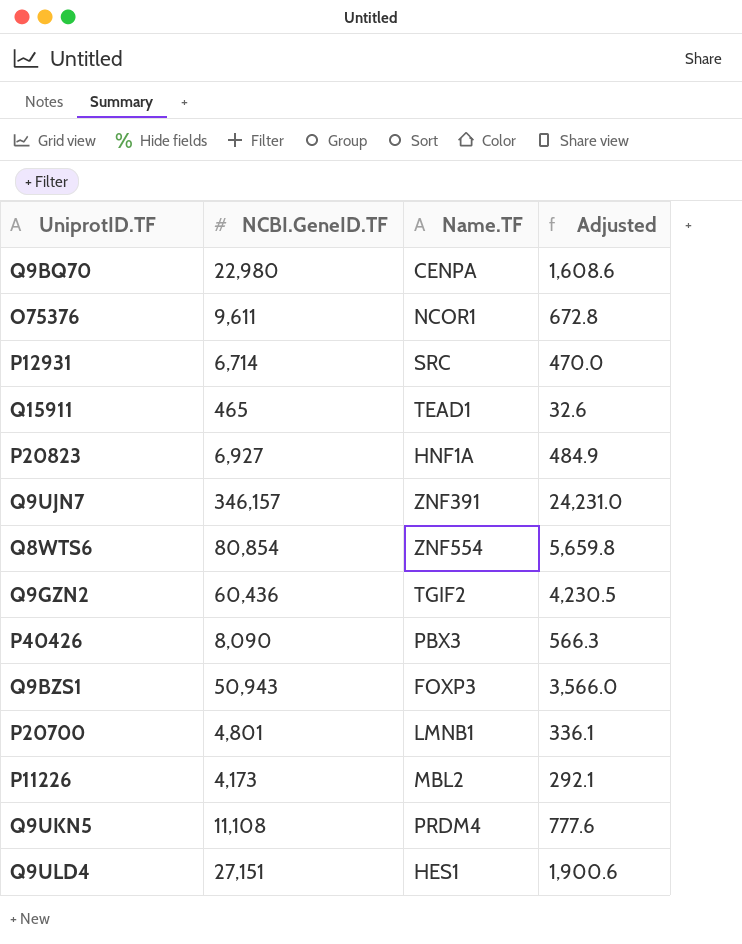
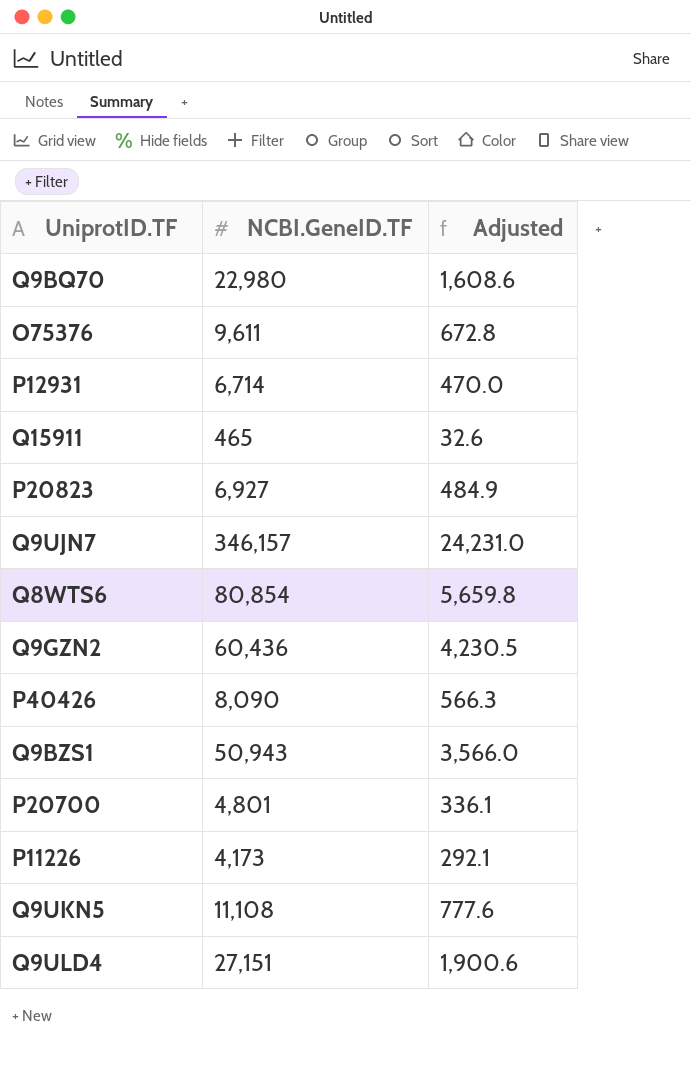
column Name.TF | position: 3 -> none

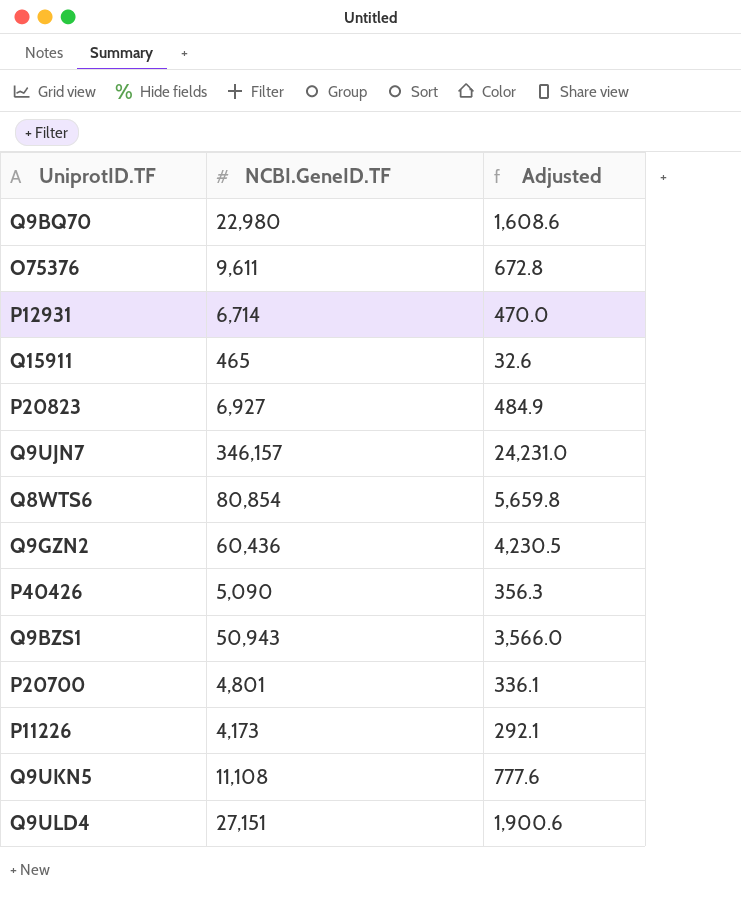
P40426 | NCBI.GeneID.TF: 8,090 -> 5,090
P40426 | Adjusted: 566.3 -> 356.3

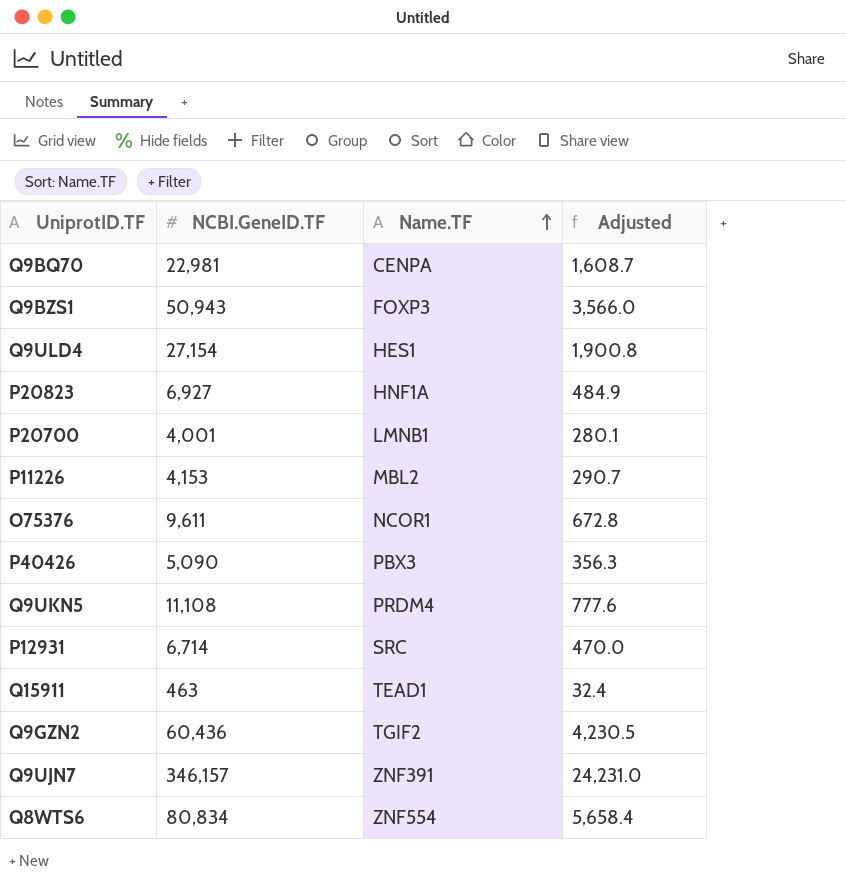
row order: none -> Name.TF ascending
column Name.TF | position: none -> 3
Q9BQ70 | NCBI.GeneID.TF: 22,980 -> 22,981
Q9BQ70 | Adjusted: 1,608.6 -> 1,608.7
Q9ULD4 | NCBI.GeneID.TF: 27,151 -> 27,154
Q9ULD4 | Adjusted: 1,900.6 -> 1,900.8
P20700 | NCBI.GeneID.TF: 4,801 -> 4,001
P20700 | Adjusted: 336.1 -> 280.1
P11226 | NCBI.GeneID.TF: 4,173 -> 4,153
P11226 | Adjusted: 292.1 -> 290.7
Q15911 | NCBI.GeneID.TF: 465 -> 463
Q15911 | Adjusted: 32.6 -> 32.4
Q8WTS6 | NCBI.GeneID.TF: 80,854 -> 80,834
Q8WTS6 | Adjusted: 5,659.8 -> 5,658.4

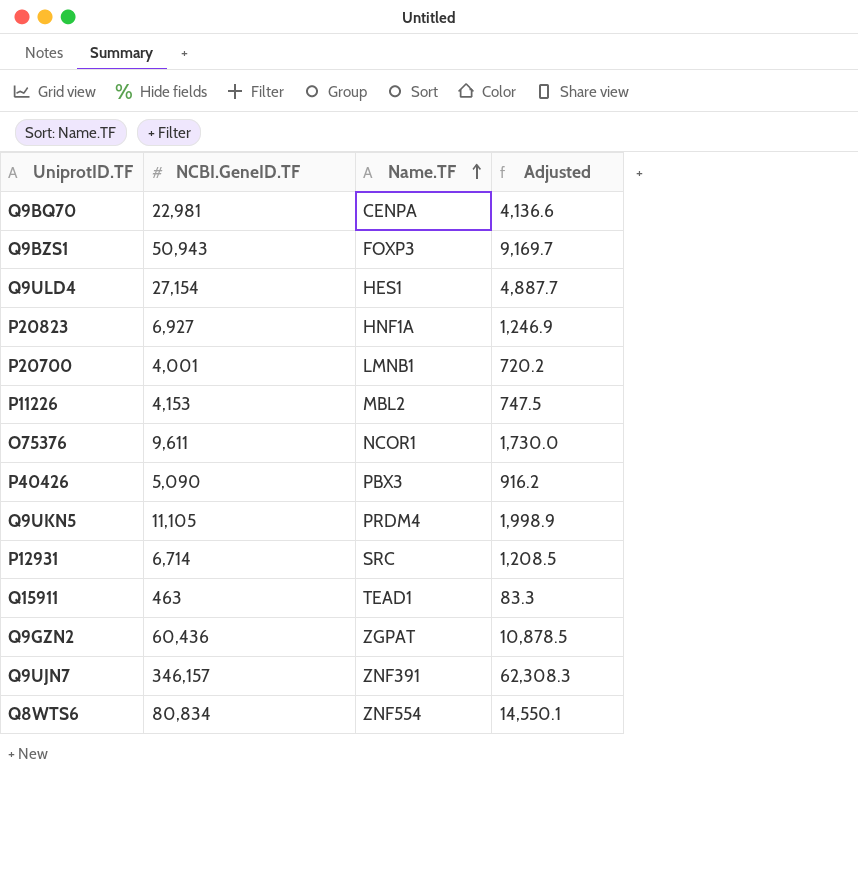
column Adjusted | formula: [NCBI.GeneID.TF] * 0.07 -> [NCBI.GeneID.TF] * 0.18
Q9UKN5 | NCBI.GeneID.TF: 11,108 -> 11,105
Q9GZN2 | Name.TF: TGIF2 -> ZGPAT

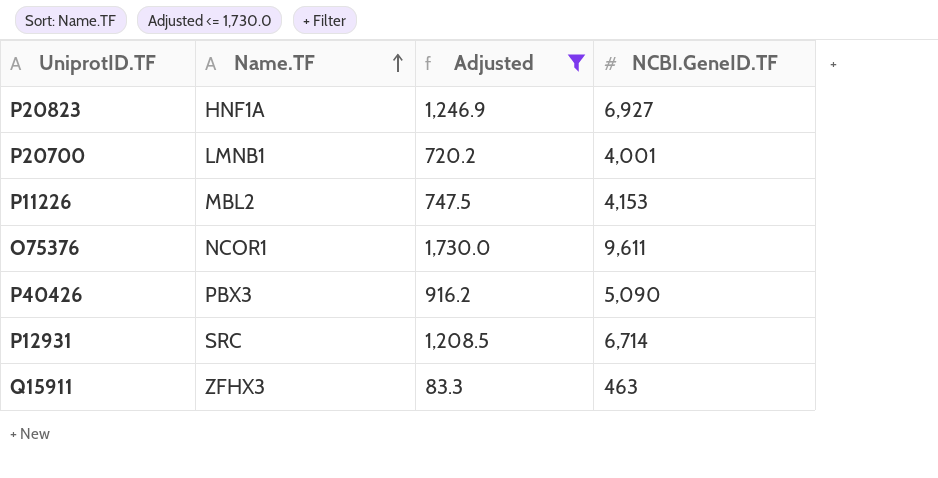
filter: none -> Adjusted <= 1,730.0
column NCBI.GeneID.TF | position: 2 -> 4
Q15911 | Name.TF: TEAD1 -> ZFHX3

